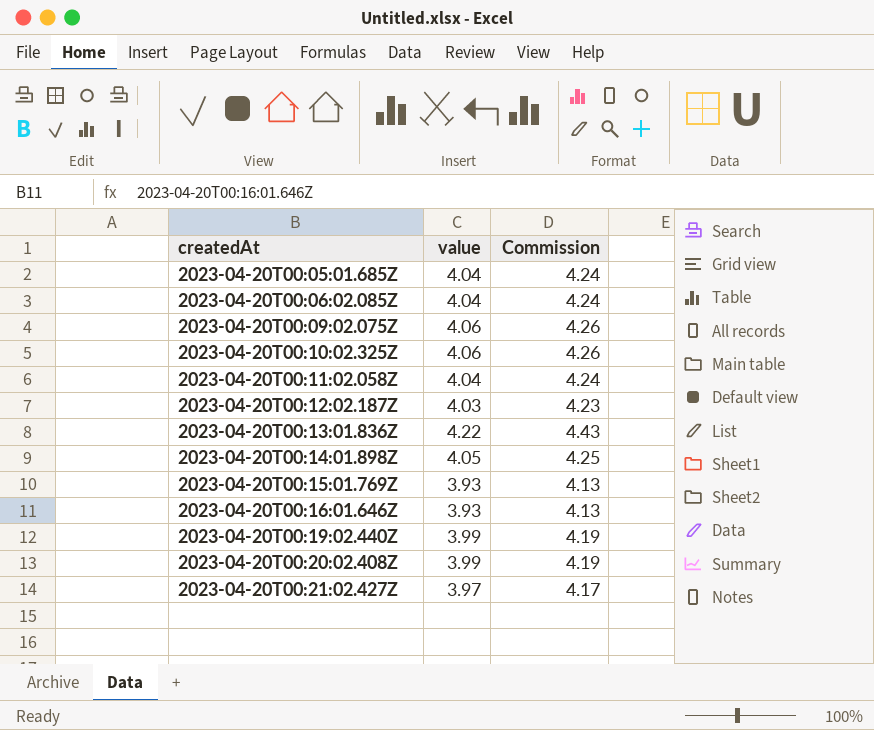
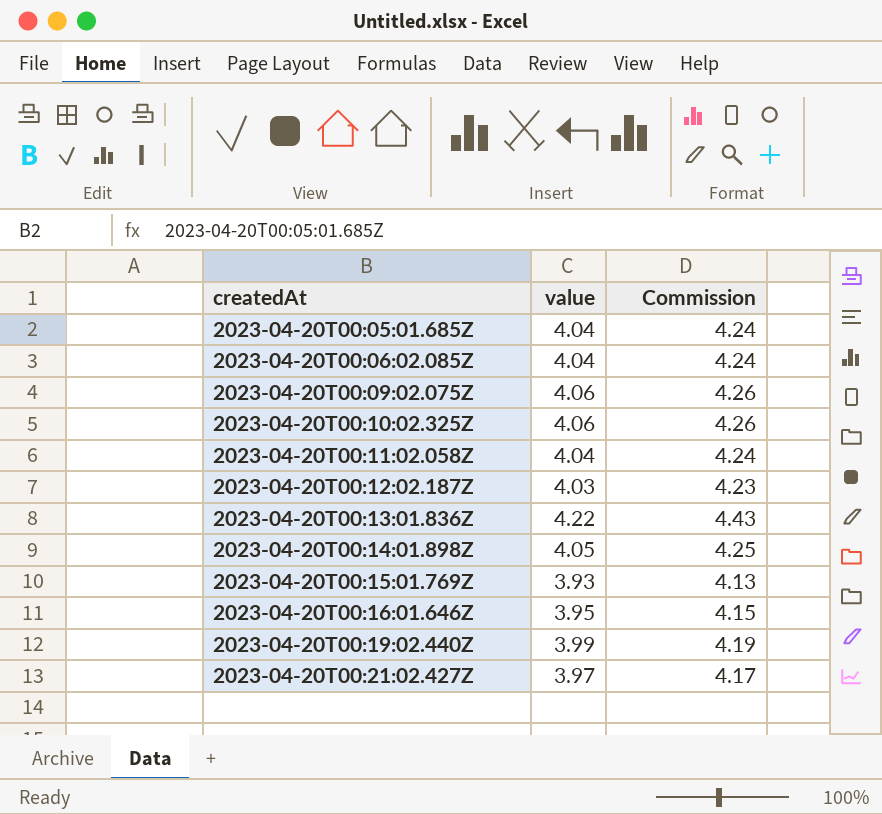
row 2023-04-20T00:20:02.408Z: 3.99 | 4.19 -> none
2023-04-20T00:16:01.646Z | value: 3.93 -> 3.95
2023-04-20T00:16:01.646Z | Commission: 4.13 -> 4.15

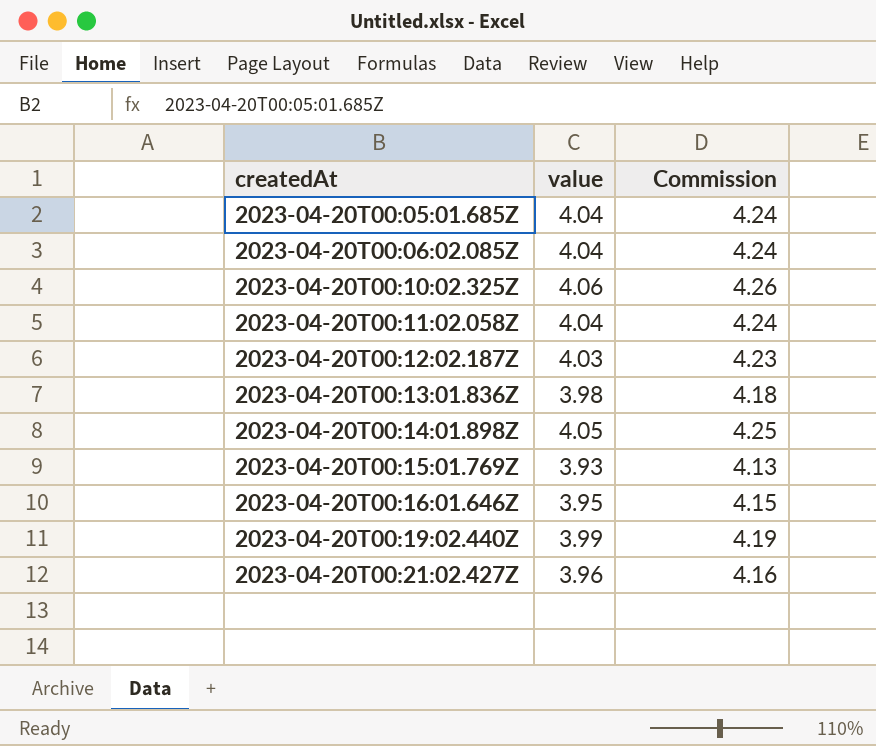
row 2023-04-20T00:09:02.075Z: 4.06 | 4.26 -> none
2023-04-20T00:13:01.836Z | value: 4.22 -> 3.98
2023-04-20T00:13:01.836Z | Commission: 4.43 -> 4.18
2023-04-20T00:21:02.427Z | value: 3.97 -> 3.96
2023-04-20T00:21:02.427Z | Commission: 4.17 -> 4.16

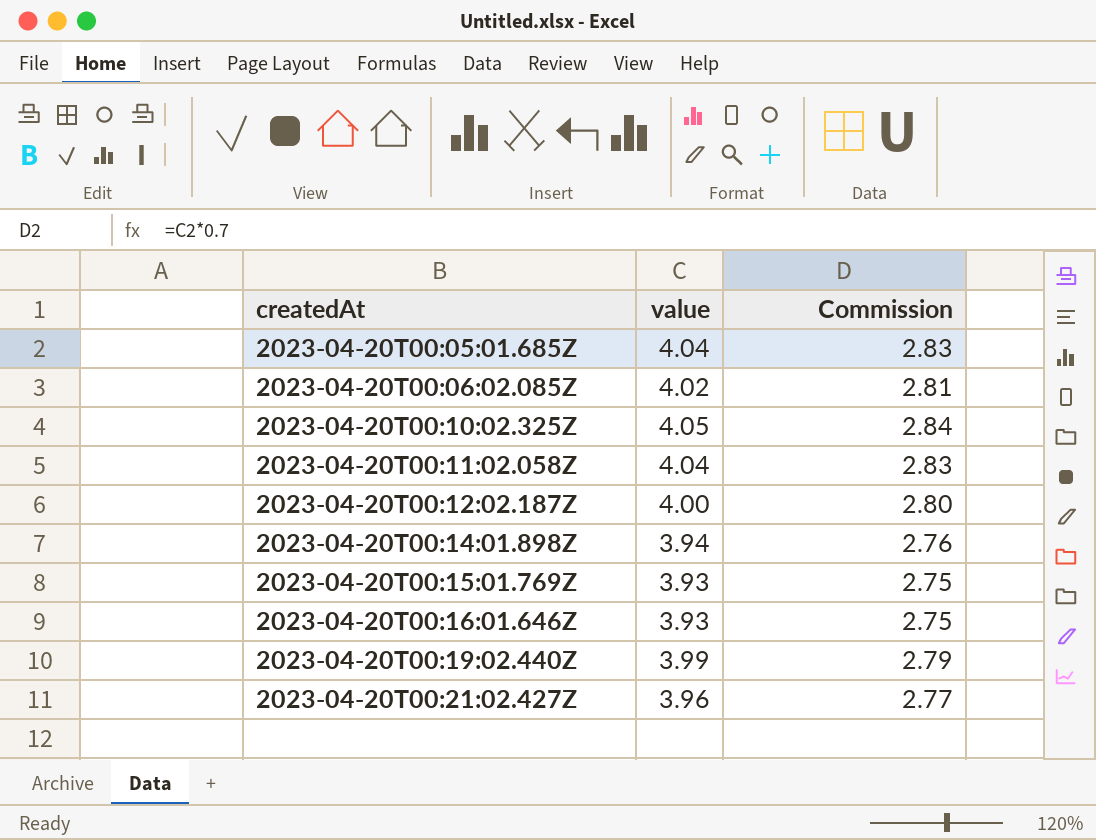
column Commission | formula: [value] * 1.05 -> [value] * 0.7
row 2023-04-20T00:13:01.836Z: 3.98 | 4.18 -> none
2023-04-20T00:06:02.085Z | value: 4.04 -> 4.02
2023-04-20T00:10:02.325Z | value: 4.06 -> 4.05
2023-04-20T00:12:02.187Z | value: 4.03 -> 4.00
2023-04-20T00:14:01.898Z | value: 4.05 -> 3.94
2023-04-20T00:16:01.646Z | value: 3.95 -> 3.93

